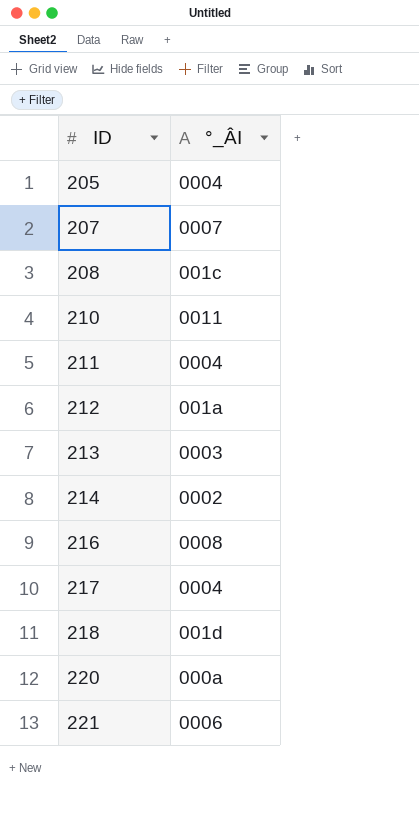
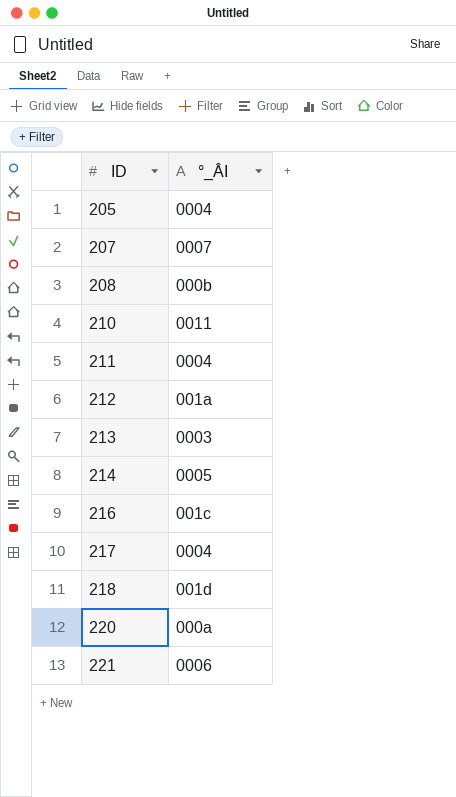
208 | °_ÂI: 001c -> 000b
214 | °_ÂI: 0002 -> 0005
216 | °_ÂI: 0008 -> 001c

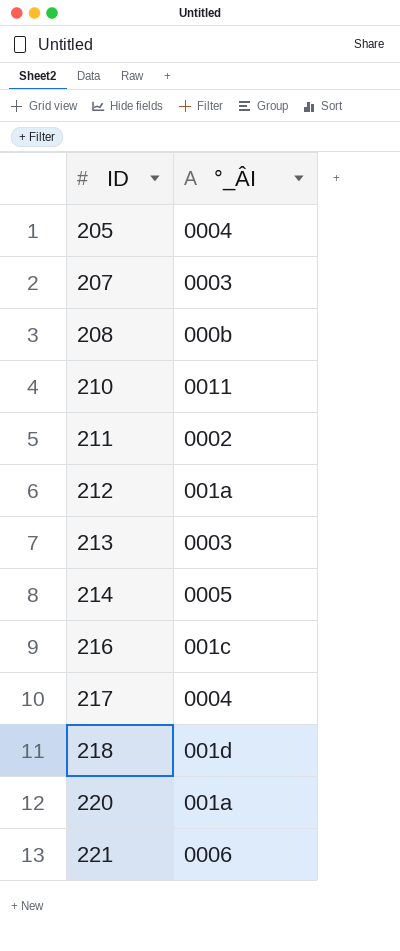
207 | °_ÂI: 0007 -> 0003
211 | °_ÂI: 0004 -> 0002
220 | °_ÂI: 000a -> 001a

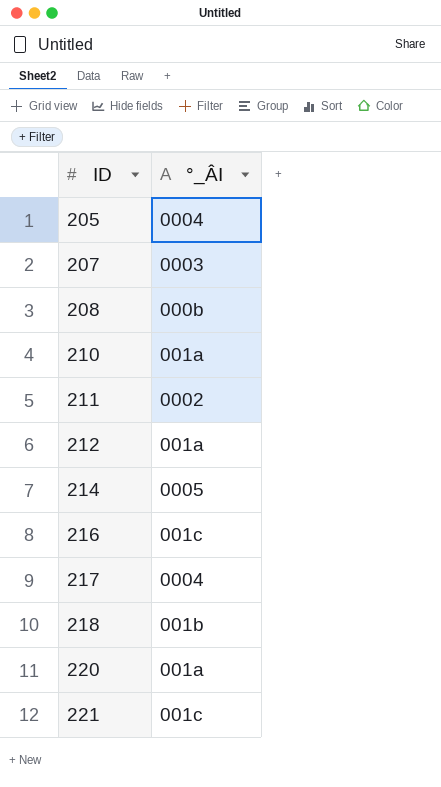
row 213: 0003 -> none
210 | °_ÂI: 0011 -> 001a
218 | °_ÂI: 001d -> 001b
221 | °_ÂI: 0006 -> 001c

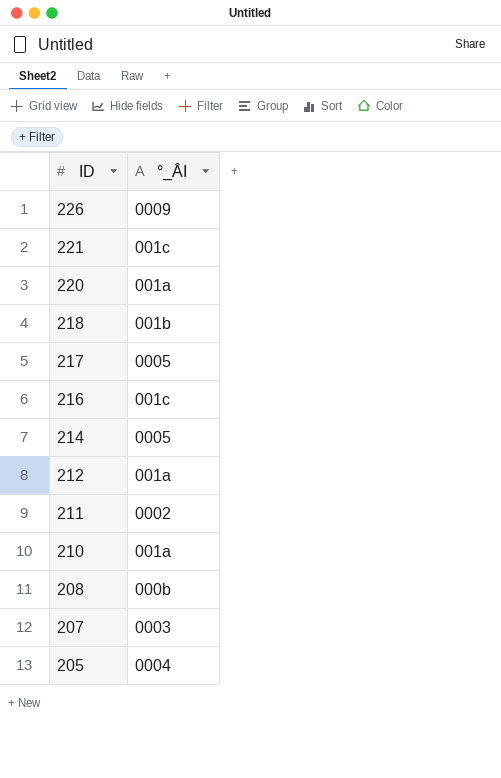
row order: ID ascending -> ID descending
row 226: none -> 0009
217 | °_ÂI: 0004 -> 0005

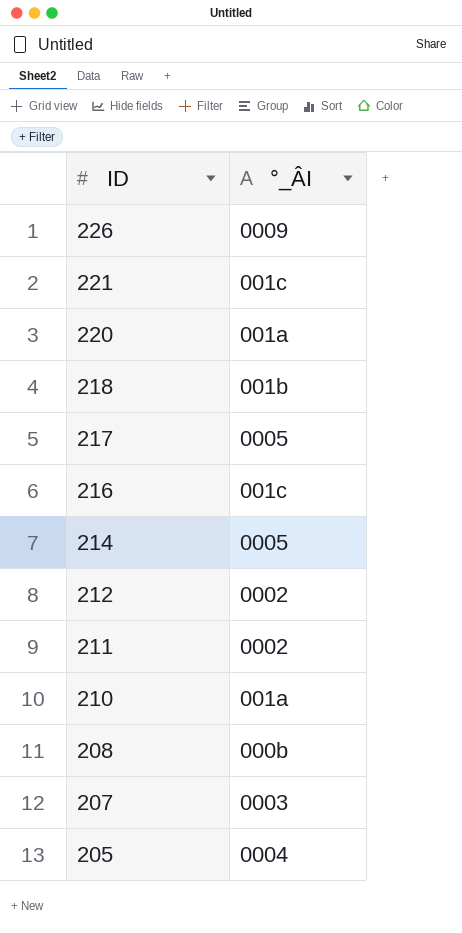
212 | °_ÂI: 001a -> 0002

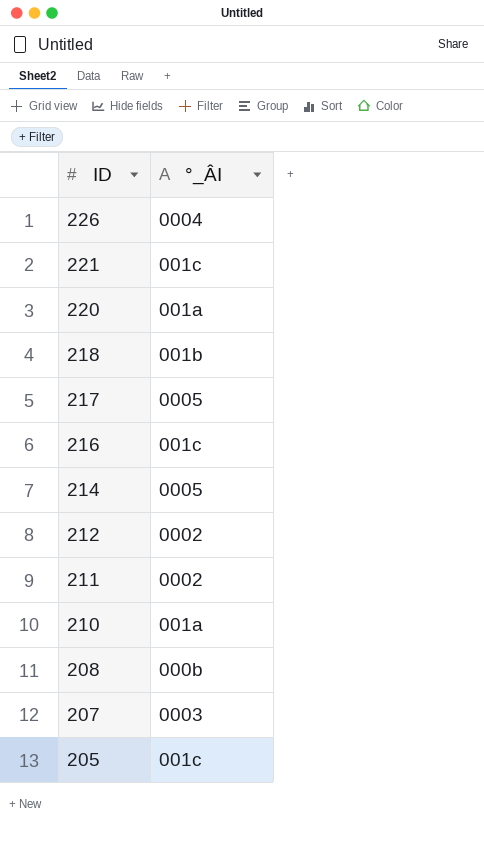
226 | °_ÂI: 0009 -> 0004
205 | °_ÂI: 0004 -> 001c

